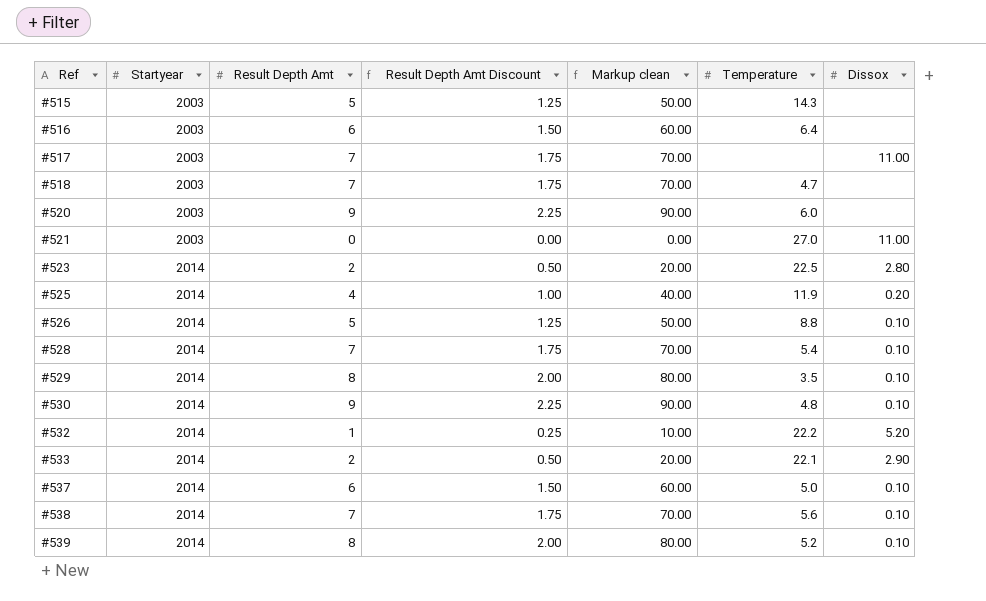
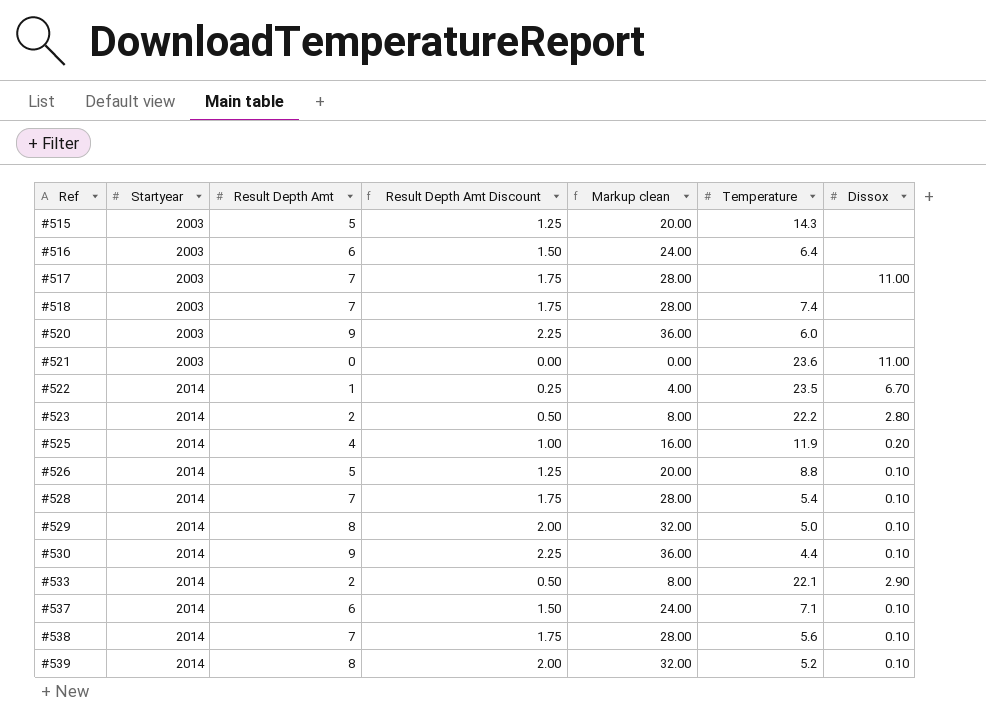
column Markup clean | formula: [Result Depth Amt] * 10 -> [Result Depth Amt] * 4
row #532: 2014 | 1 | 0.25 | 10.00 | 22.2 | 5.20 -> none
#518 | Temperature: 4.7 -> 7.4
#521 | Temperature: 27.0 -> 23.6
row #522: none -> 2014 | 1 | 0.25 | 4.00 | 23.5 | 6.70
#523 | Temperature: 22.5 -> 22.2
#529 | Temperature: 3.5 -> 5.0
#530 | Temperature: 4.8 -> 4.4
#537 | Temperature: 5.0 -> 7.1

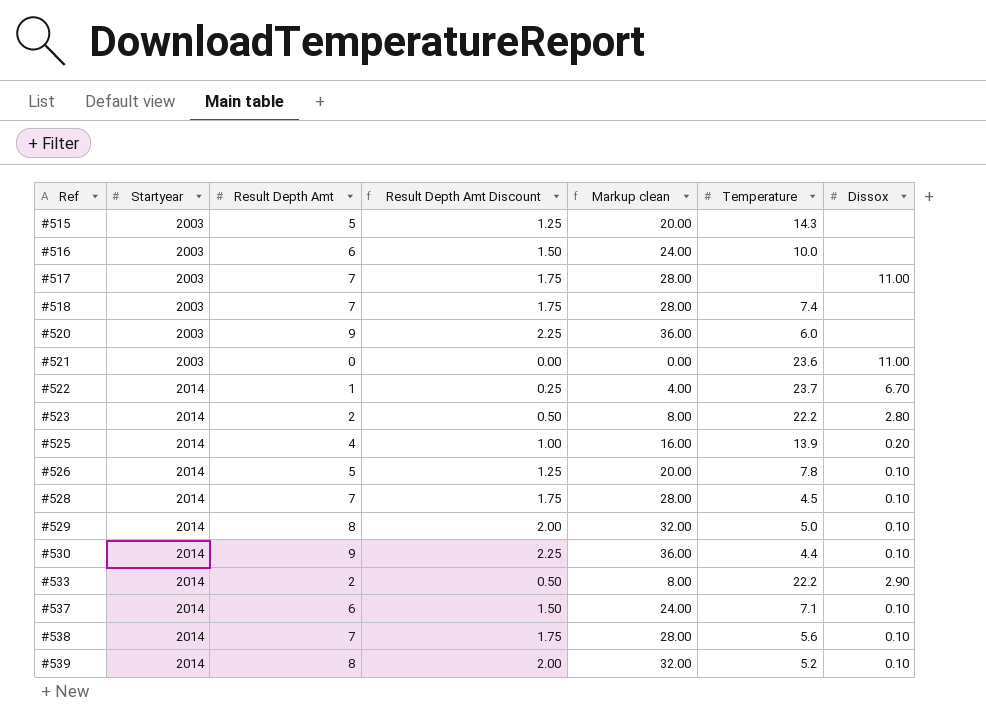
#516 | Temperature: 6.4 -> 10.0
#522 | Temperature: 23.5 -> 23.7
#525 | Temperature: 11.9 -> 13.9
#526 | Temperature: 8.8 -> 7.8
#528 | Temperature: 5.4 -> 4.5
#533 | Temperature: 22.1 -> 22.2

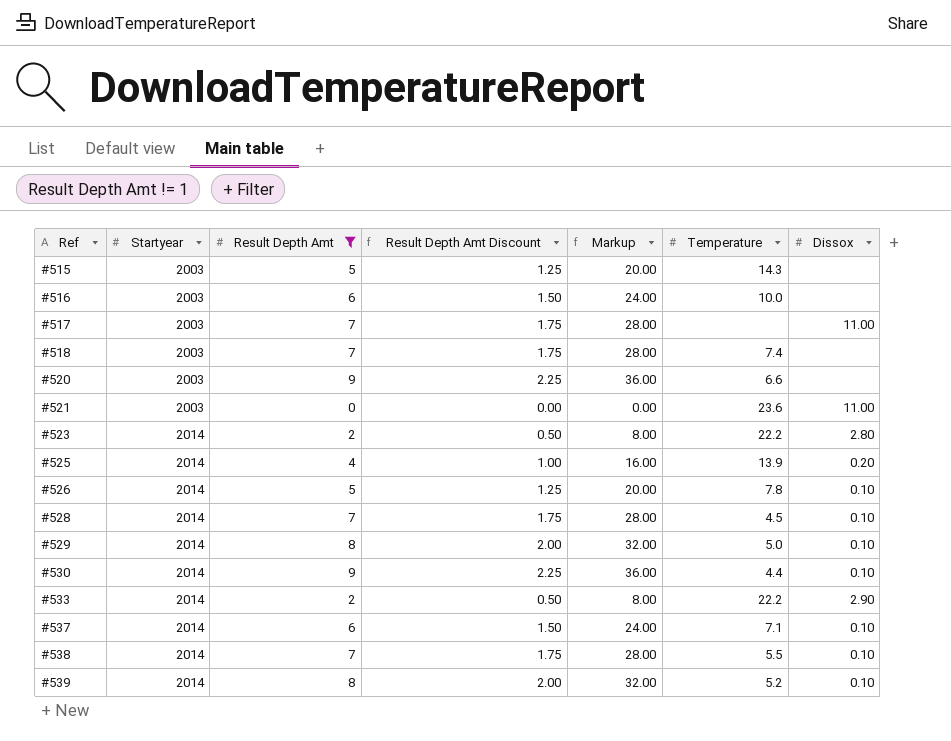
filter: none -> Result Depth Amt != 1
column name: Markup clean -> Markup
#520 | Temperature: 6.0 -> 6.6
#538 | Temperature: 5.6 -> 5.5

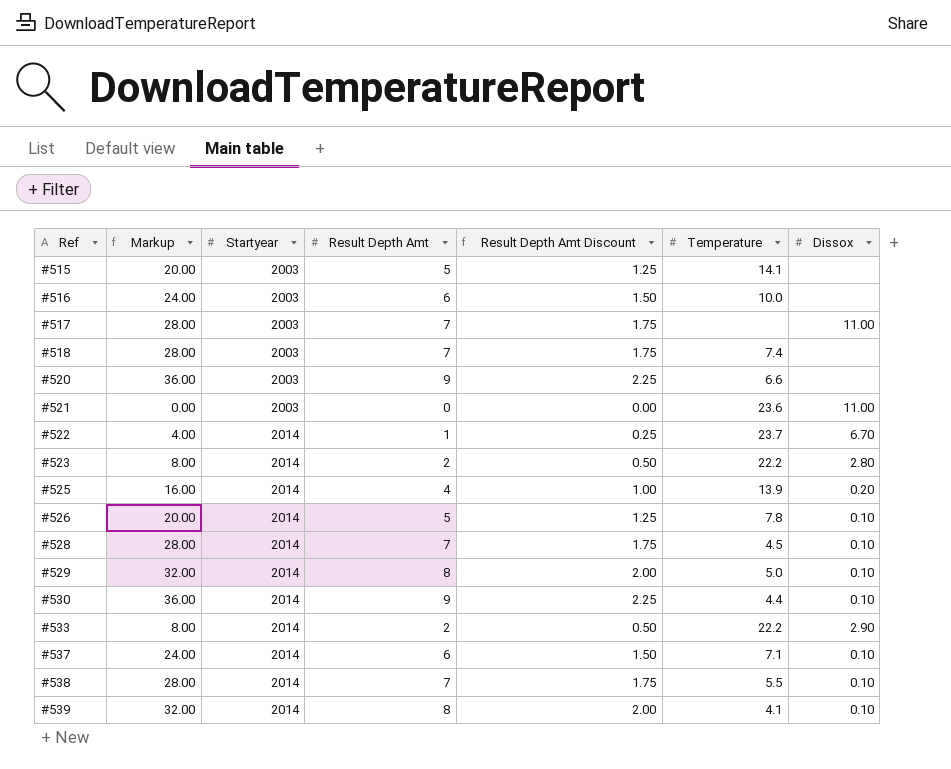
filter: Result Depth Amt != 1 -> none
column Markup | position: 5 -> 2
#515 | Temperature: 14.3 -> 14.1
#539 | Temperature: 5.2 -> 4.1

